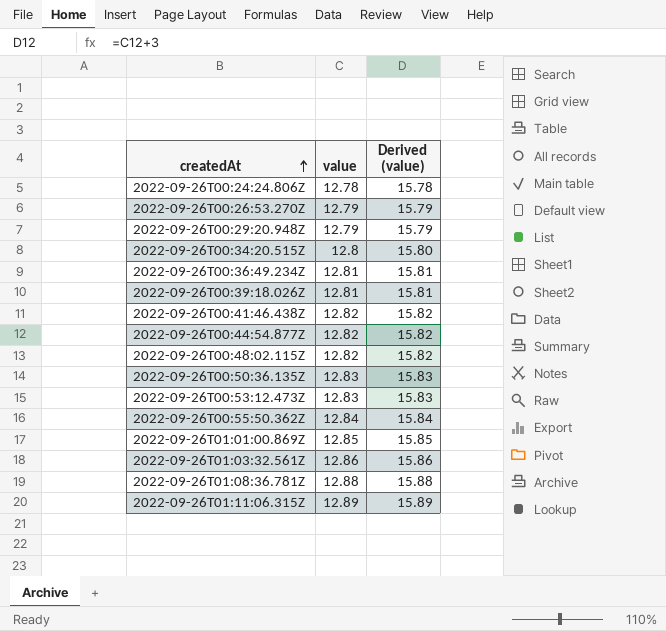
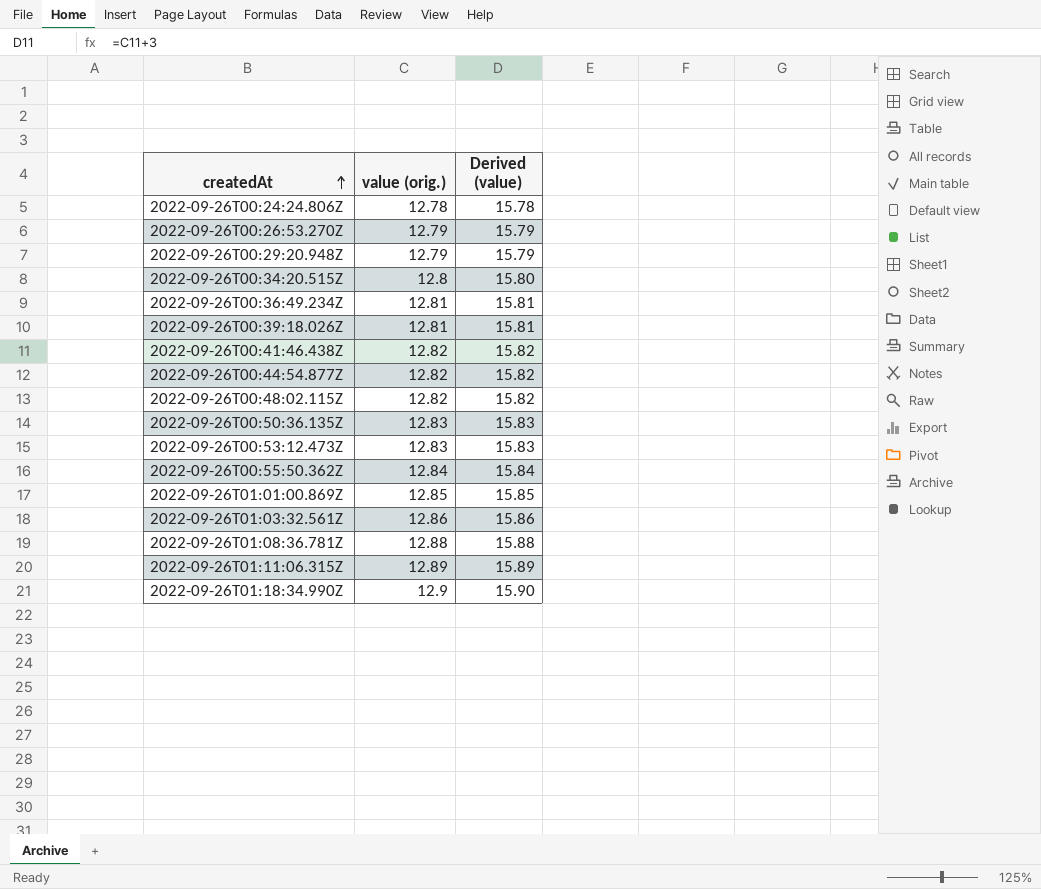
column name: value -> value (orig.)
row 2022-09-26T01:18:34.990Z: none -> 12.9 | 15.90

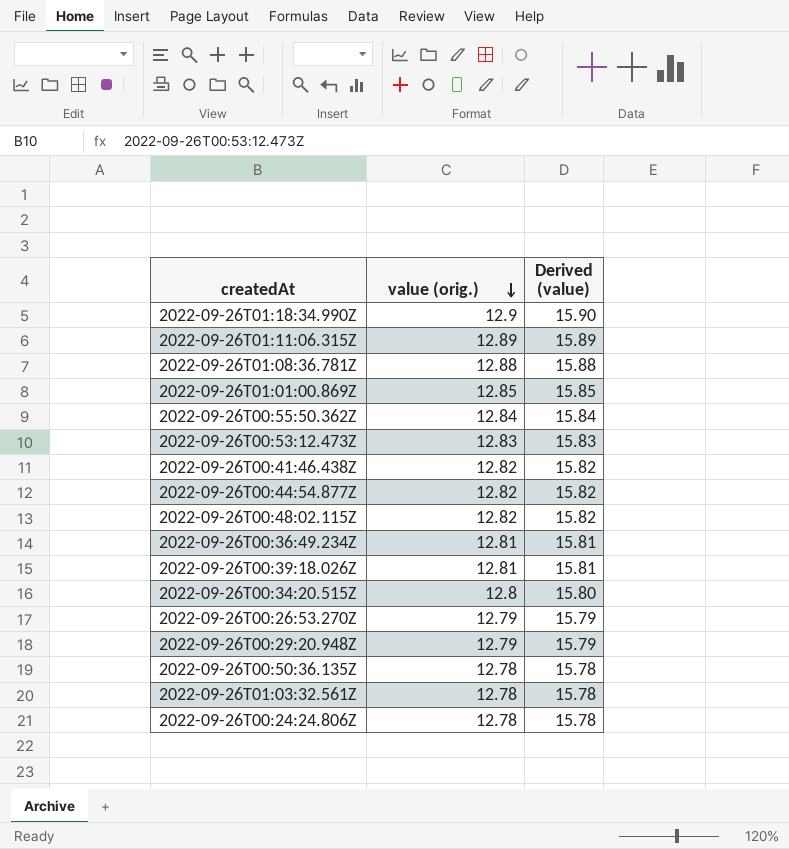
row order: createdAt ascending -> value (orig.) descending
2022-09-26T00:50:36.135Z | value (orig.): 12.83 -> 12.78
2022-09-26T00:50:36.135Z | Derived (value): 15.83 -> 15.78
2022-09-26T01:03:32.561Z | value (orig.): 12.86 -> 12.78
2022-09-26T01:03:32.561Z | Derived (value): 15.86 -> 15.78

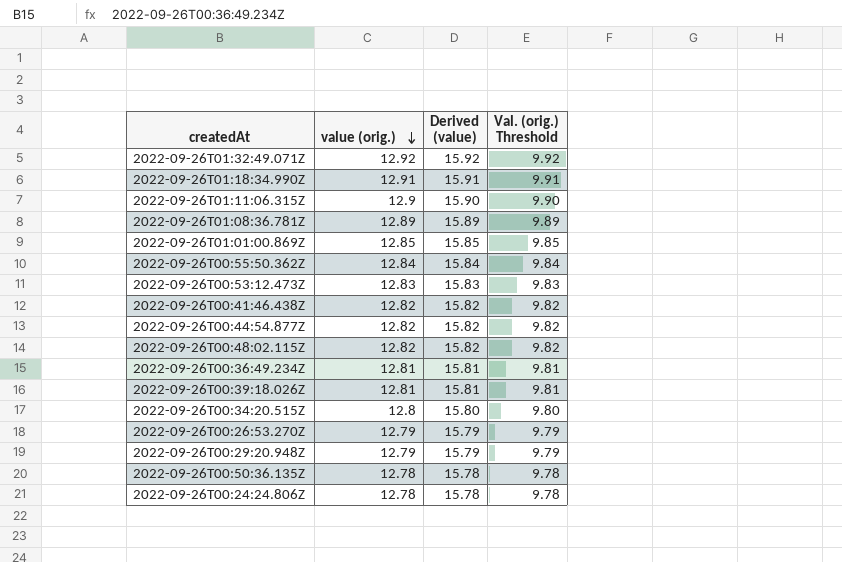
column Val. (orig.) Threshold | formula: none -> [value (orig.)] - 3
row 2022-09-26T01:03:32.561Z: 12.78 | 15.78 -> none
row 2022-09-26T01:32:49.071Z: none -> 12.92 | 15.92 | 9.92
2022-09-26T01:18:34.990Z | value (orig.): 12.9 -> 12.91
2022-09-26T01:18:34.990Z | Derived (value): 15.90 -> 15.91
2022-09-26T01:11:06.315Z | value (orig.): 12.89 -> 12.9
2022-09-26T01:11:06.315Z | Derived (value): 15.89 -> 15.90
2022-09-26T01:08:36.781Z | value (orig.): 12.88 -> 12.89
2022-09-26T01:08:36.781Z | Derived (value): 15.88 -> 15.89

